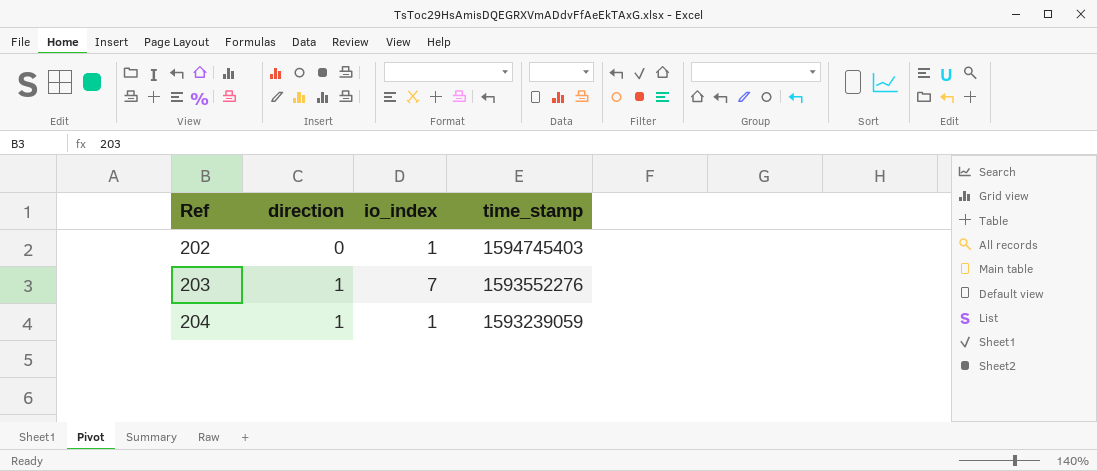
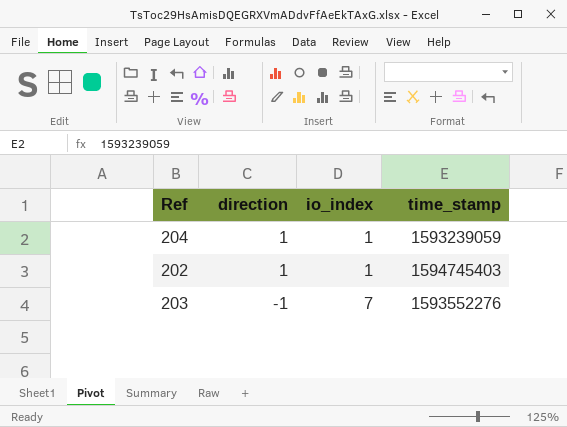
row order: Ref ascending -> direction descending
202 | direction: 0 -> 1
203 | direction: 1 -> -1

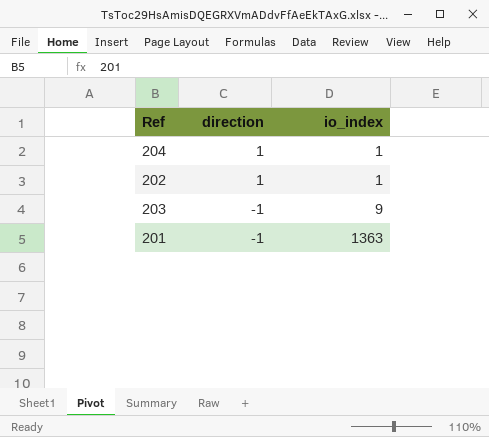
column time_stamp | position: 4 -> none
203 | io_index: 7 -> 9
row 201: none -> -1 | 1363

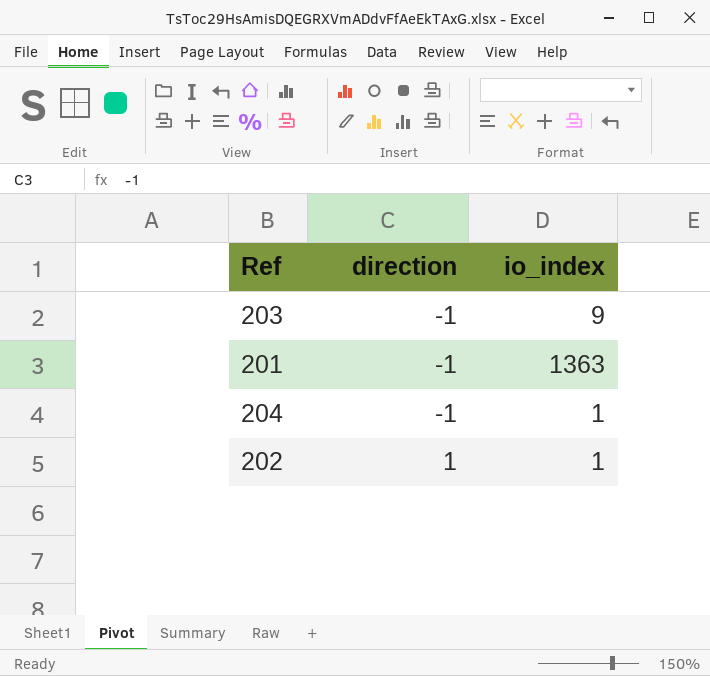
row order: direction descending -> direction ascending
204 | direction: 1 -> -1

